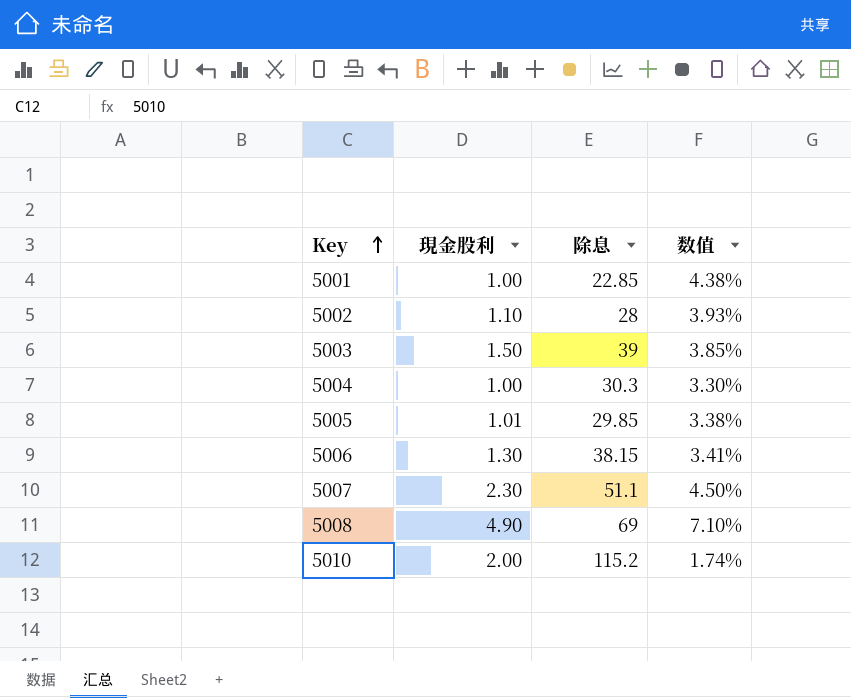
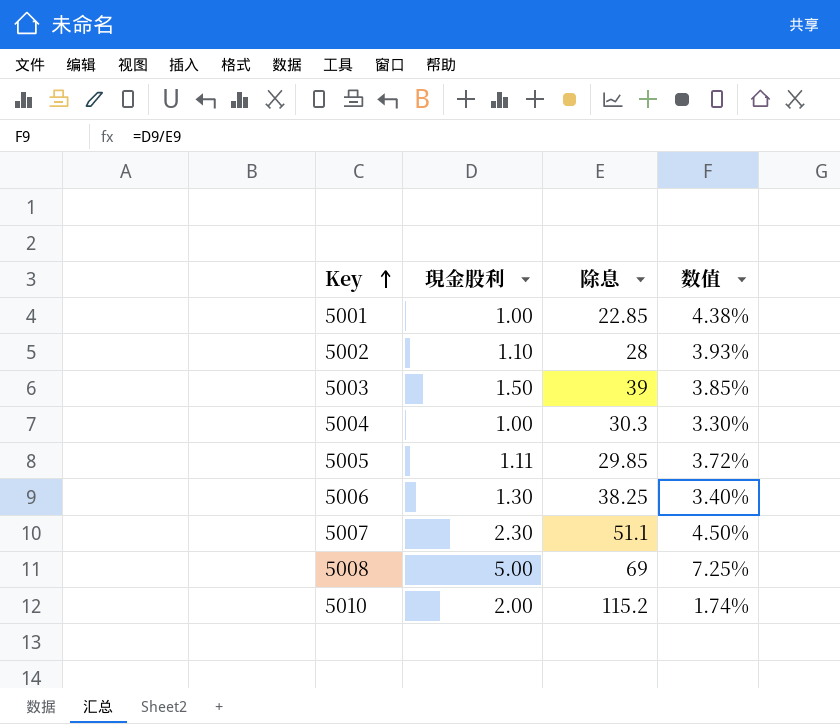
5005 | 現金股利: 1.01 -> 1.11
5005 | 数值: 3.38% -> 3.72%
5006 | 除息: 38.15 -> 38.25
5006 | 数值: 3.41% -> 3.40%
5008 | 現金股利: 4.90 -> 5.00
5008 | 数值: 7.10% -> 7.25%

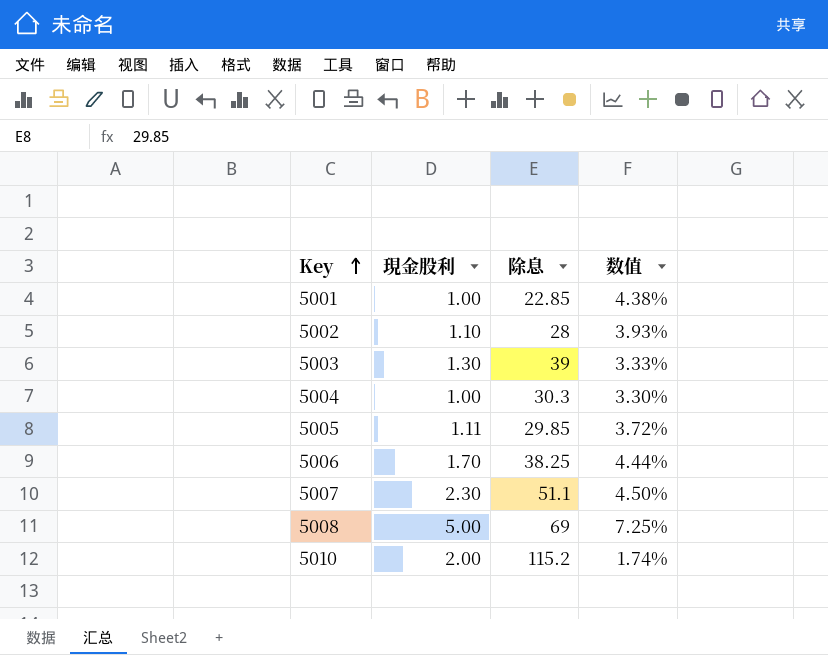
5003 | 現金股利: 1.50 -> 1.30
5003 | 数值: 3.85% -> 3.33%
5006 | 現金股利: 1.30 -> 1.70
5006 | 数值: 3.40% -> 4.44%

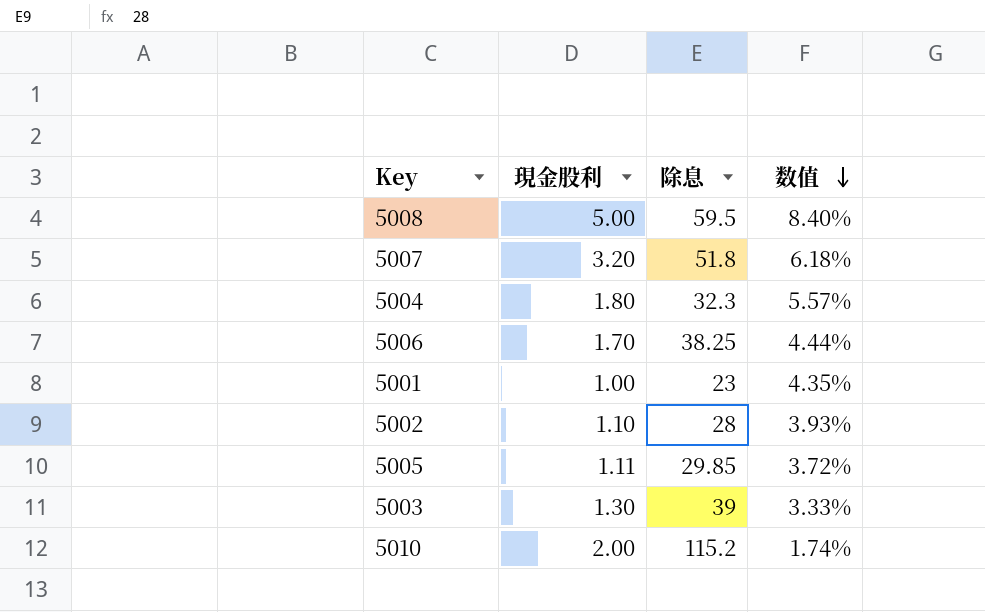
row order: Key ascending -> 数值 descending
5008 | 除息: 69 -> 59.5
5008 | 数值: 7.25% -> 8.40%
5007 | 現金股利: 2.30 -> 3.20
5007 | 除息: 51.1 -> 51.8
5007 | 数值: 4.50% -> 6.18%
5004 | 現金股利: 1.00 -> 1.80
5004 | 除息: 30.3 -> 32.3
5004 | 数值: 3.30% -> 5.57%
5001 | 除息: 22.85 -> 23
5001 | 数值: 4.38% -> 4.35%

